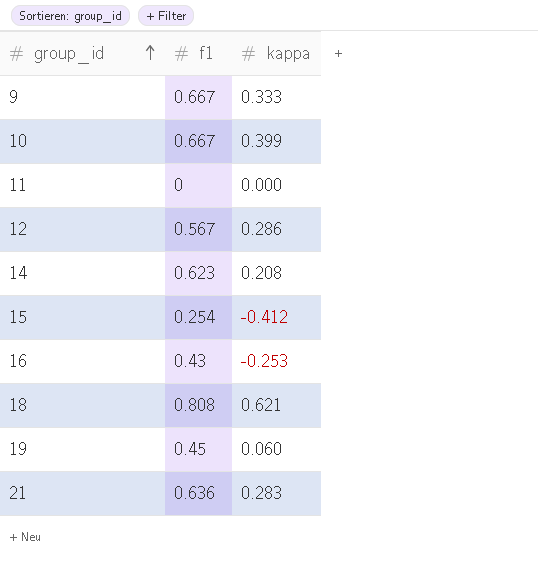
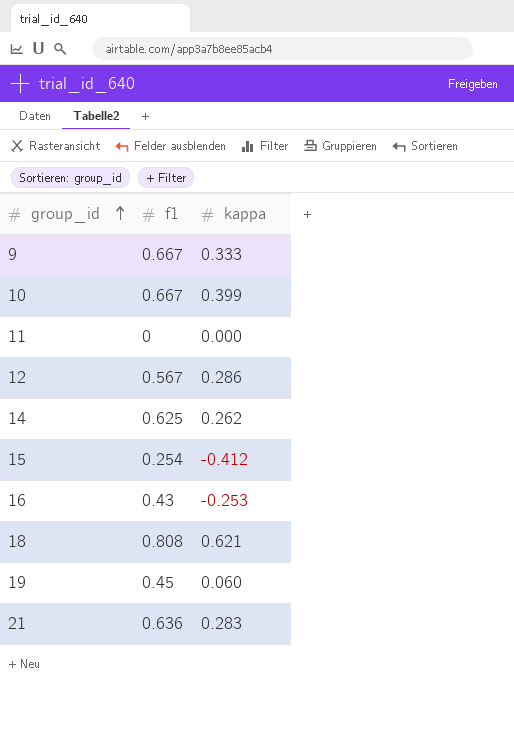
14 | f1: 0.623 -> 0.625
14 | kappa: 0.208 -> 0.262

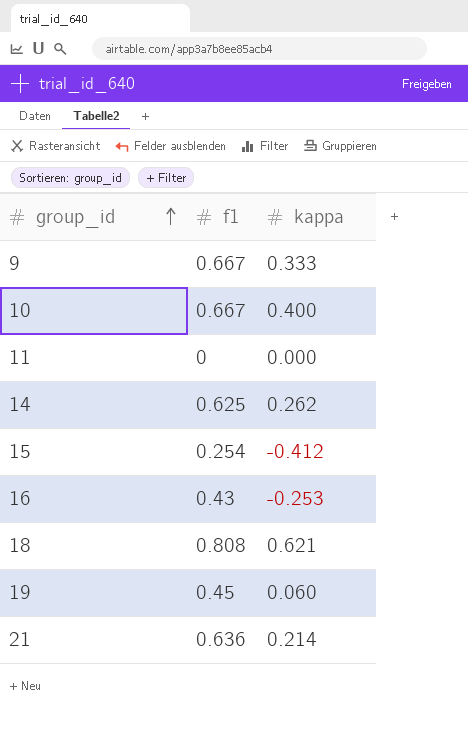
row 12: 0.567 | 0.286 -> none
10 | kappa: 0.399 -> 0.400
21 | kappa: 0.283 -> 0.214

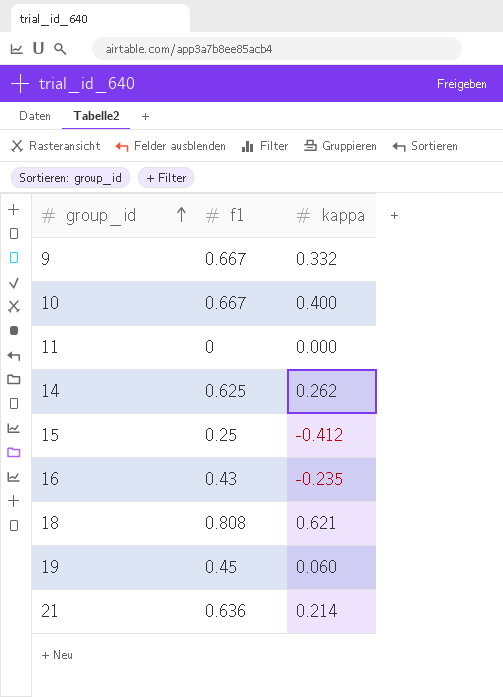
9 | kappa: 0.333 -> 0.332
15 | f1: 0.254 -> 0.25
16 | kappa: -0.253 -> -0.235

